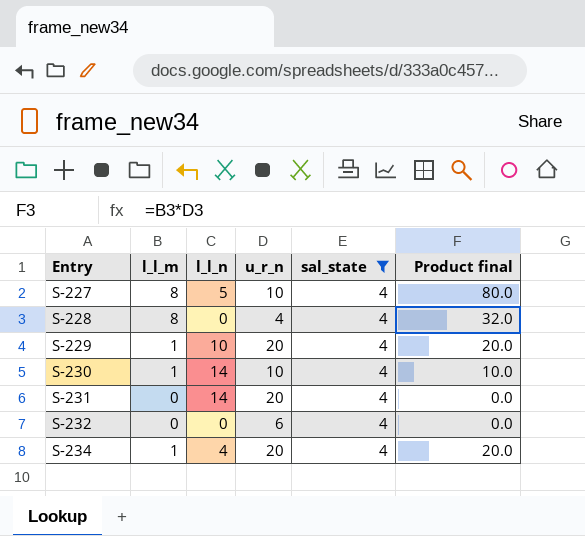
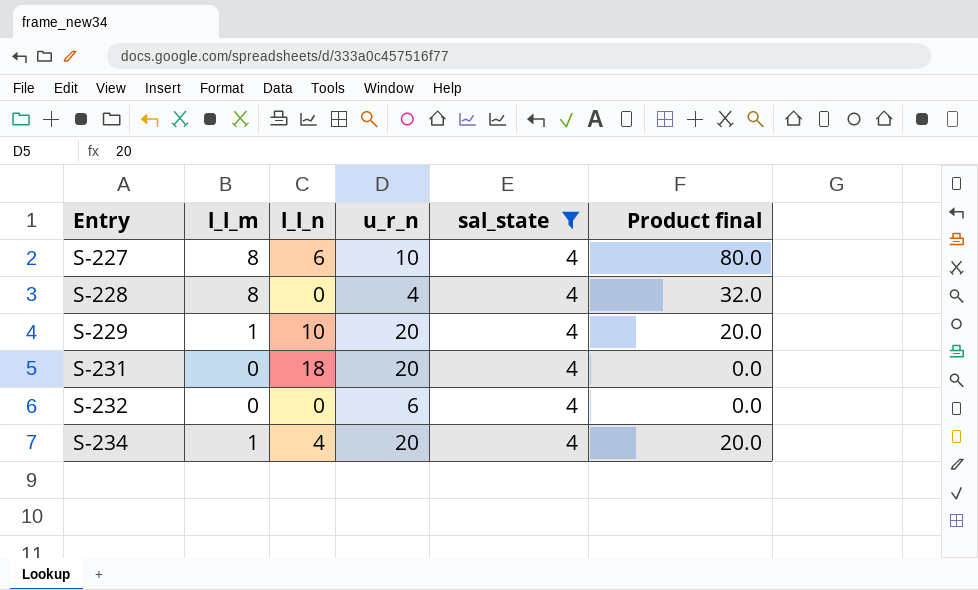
row S-230: 1 | 14 | 10 | 4 | 10.0 -> none
S-227 | l_l_n: 5 -> 6
S-231 | l_l_n: 14 -> 18

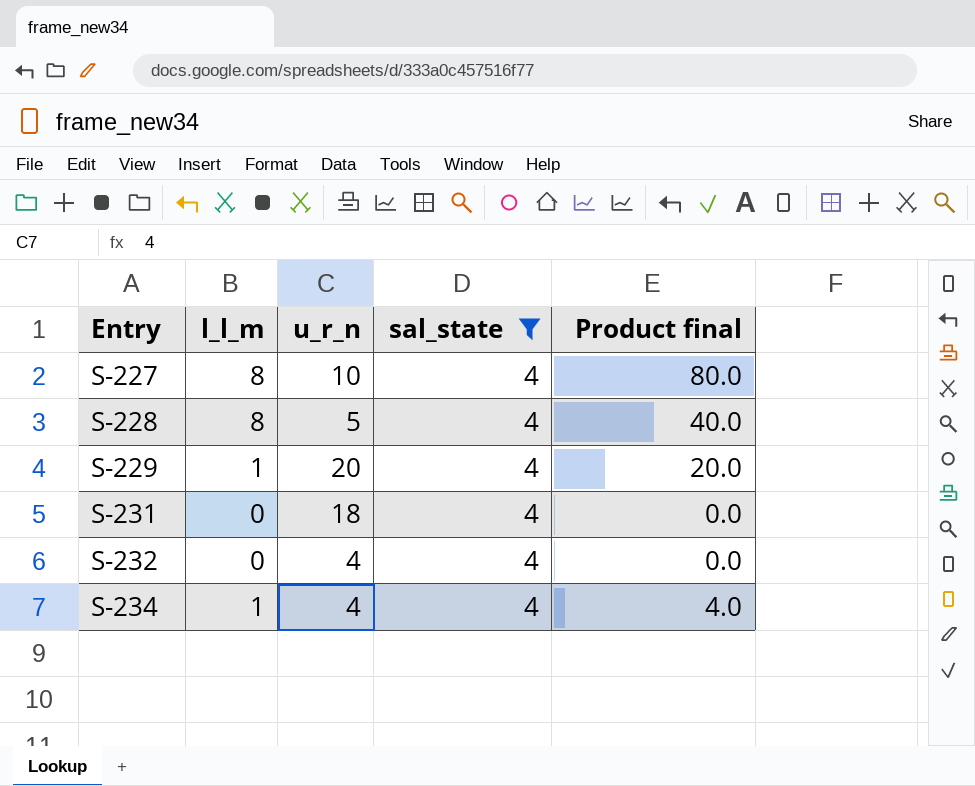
column l_l_n | position: 3 -> none
S-228 | u_r_n: 4 -> 5
S-228 | Product final: 32.0 -> 40.0
S-231 | u_r_n: 20 -> 18
S-232 | u_r_n: 6 -> 4
S-234 | u_r_n: 20 -> 4
S-234 | Product final: 20.0 -> 4.0

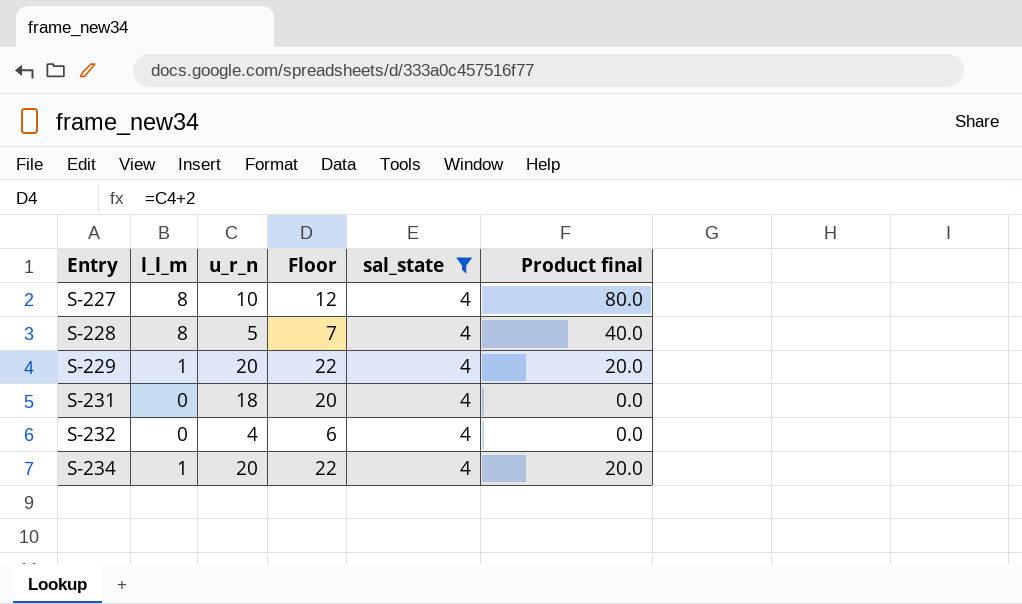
column Floor | formula: none -> [u_r_n] + 2
S-234 | u_r_n: 4 -> 20
S-234 | Product final: 4.0 -> 20.0

